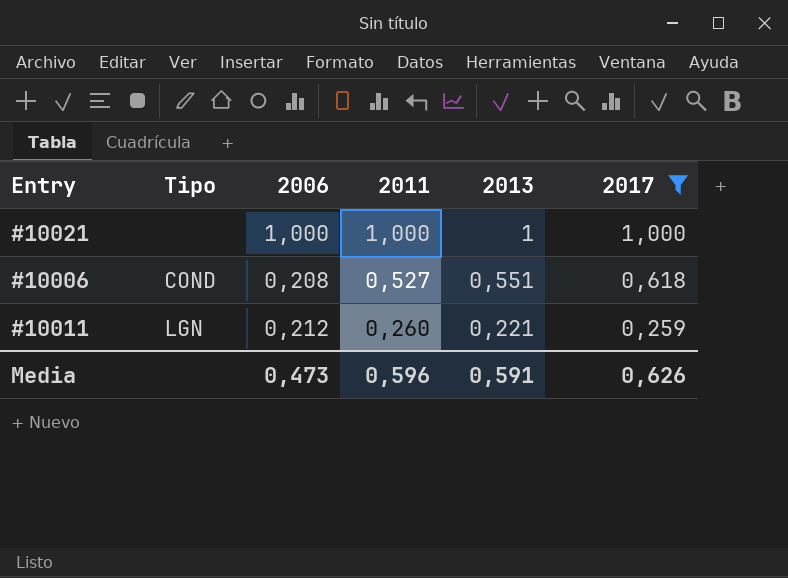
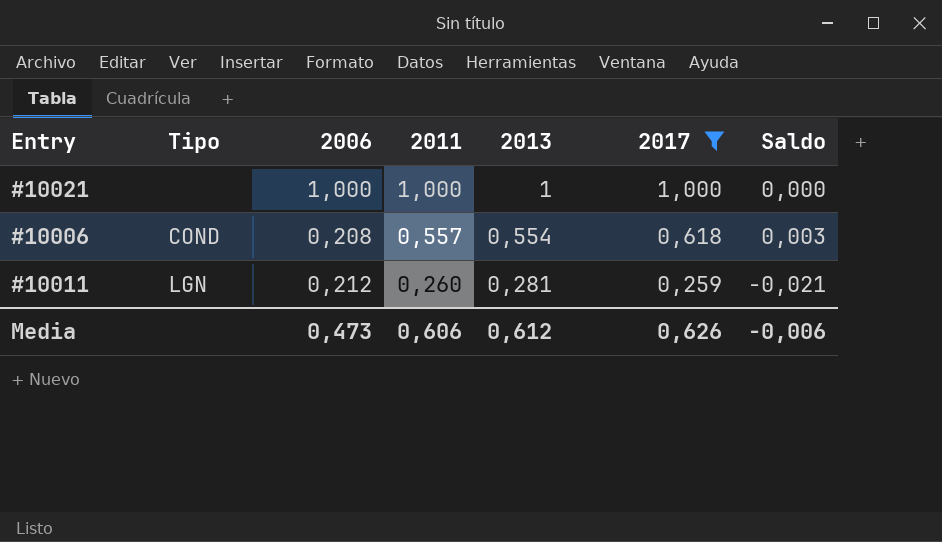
column Saldo | formula: none -> [2011] - [2013]
#10006 | 2011: 0,527 -> 0,557
#10006 | 2013: 0,551 -> 0,554
#10011 | 2013: 0,221 -> 0,281
Media | 2011: 0,596 -> 0,606
Media | 2013: 0,591 -> 0,612

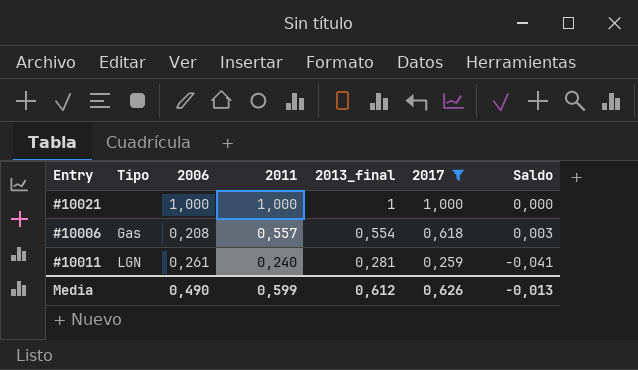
column name: 2013 -> 2013_final
#10006 | Tipo: COND -> Gas
#10011 | 2006: 0,212 -> 0,261
#10011 | 2011: 0,260 -> 0,240
#10011 | Saldo: -0,021 -> -0,041
Media | 2006: 0,473 -> 0,490
Media | 2011: 0,606 -> 0,599
Media | Saldo: -0,006 -> -0,013

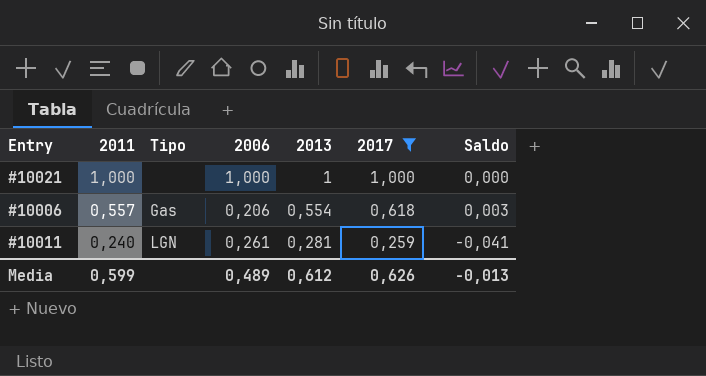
column 2011 | position: 4 -> 2
column name: 2013_final -> 2013
#10006 | 2006: 0,208 -> 0,206
Media | 2006: 0,490 -> 0,489

